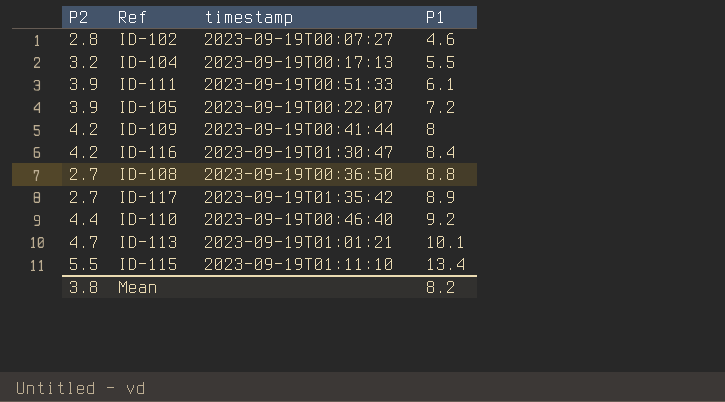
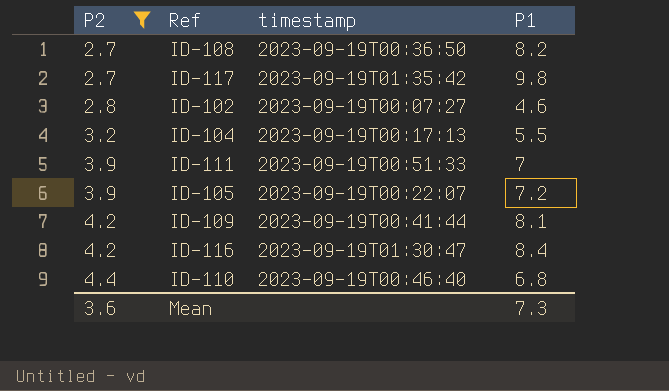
filter: none -> P2 <= 4.4
row order: P1 ascending -> P2 ascending
ID-108 | P1: 8.8 -> 8.2
ID-117 | P1: 8.9 -> 9.8
ID-111 | P1: 6.1 -> 7
ID-109 | P1: 8 -> 8.1
ID-110 | P1: 9.2 -> 6.8
Mean | P2: 3.8 -> 3.6
Mean | P1: 8.2 -> 7.3

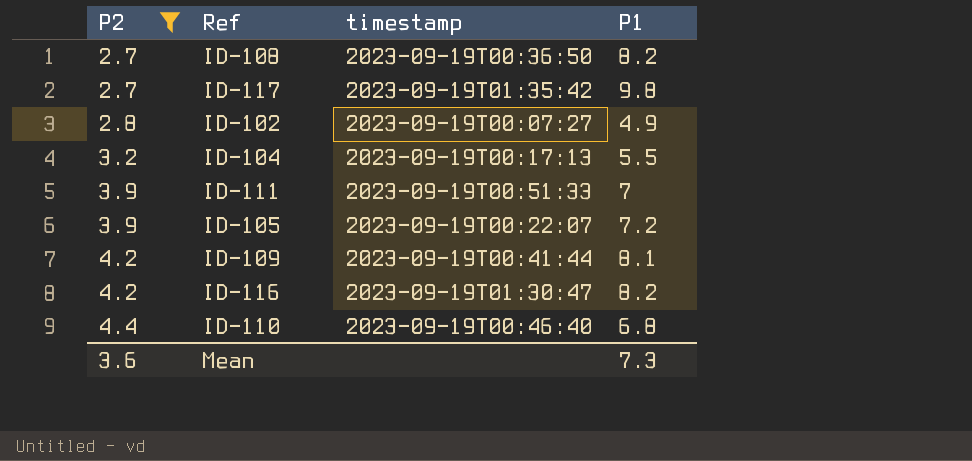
ID-102 | P1: 4.6 -> 4.9
ID-116 | P1: 8.4 -> 8.2

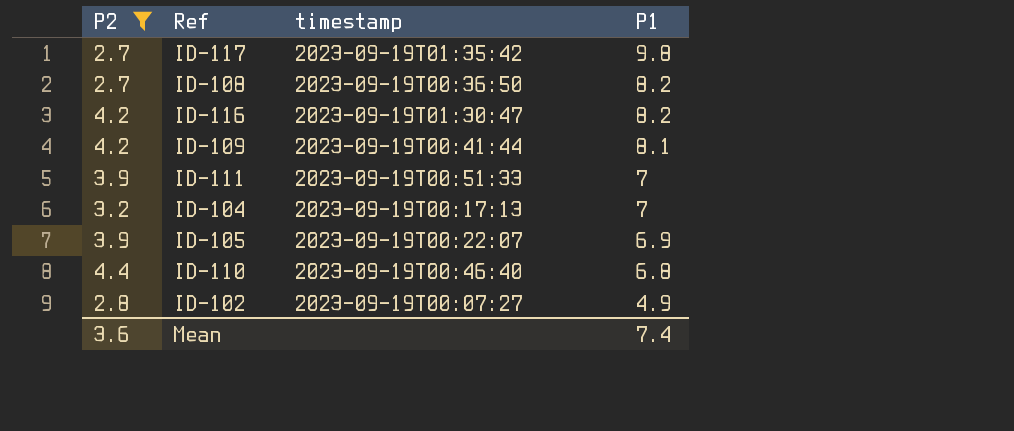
row order: P2 ascending -> P1 descending
ID-104 | P1: 5.5 -> 7
ID-105 | P1: 7.2 -> 6.9
Mean | P1: 7.3 -> 7.4

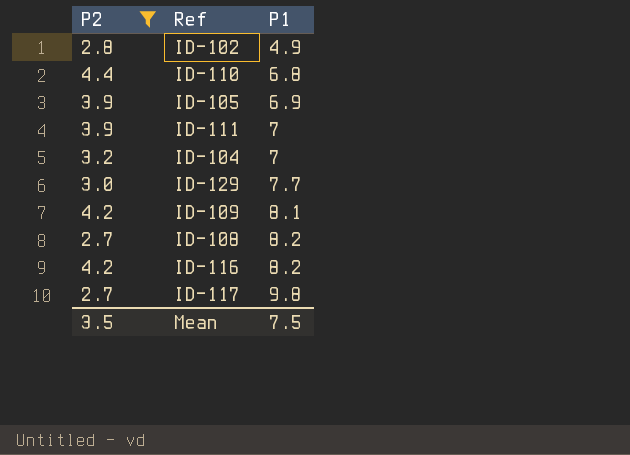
row order: P1 descending -> P1 ascending
column timestamp | position: 3 -> none
row ID-129: none -> 3.0 | 7.7
Mean | P2: 3.6 -> 3.5
Mean | P1: 7.4 -> 7.5

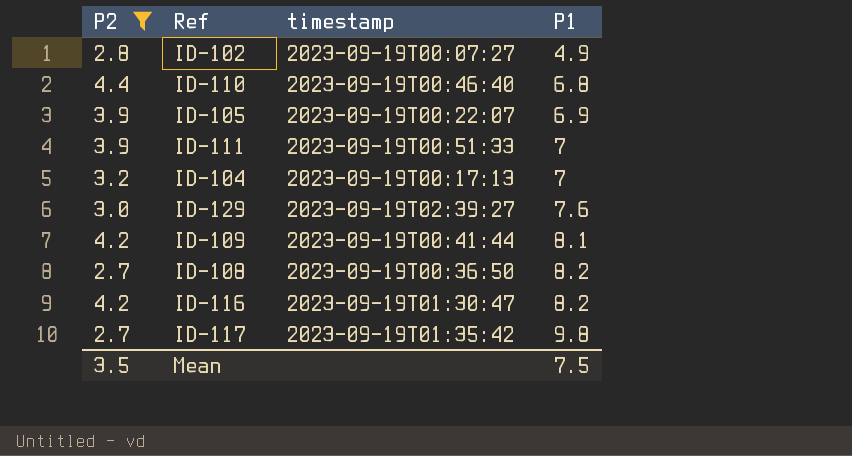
column timestamp | position: none -> 3
ID-129 | P1: 7.7 -> 7.6

